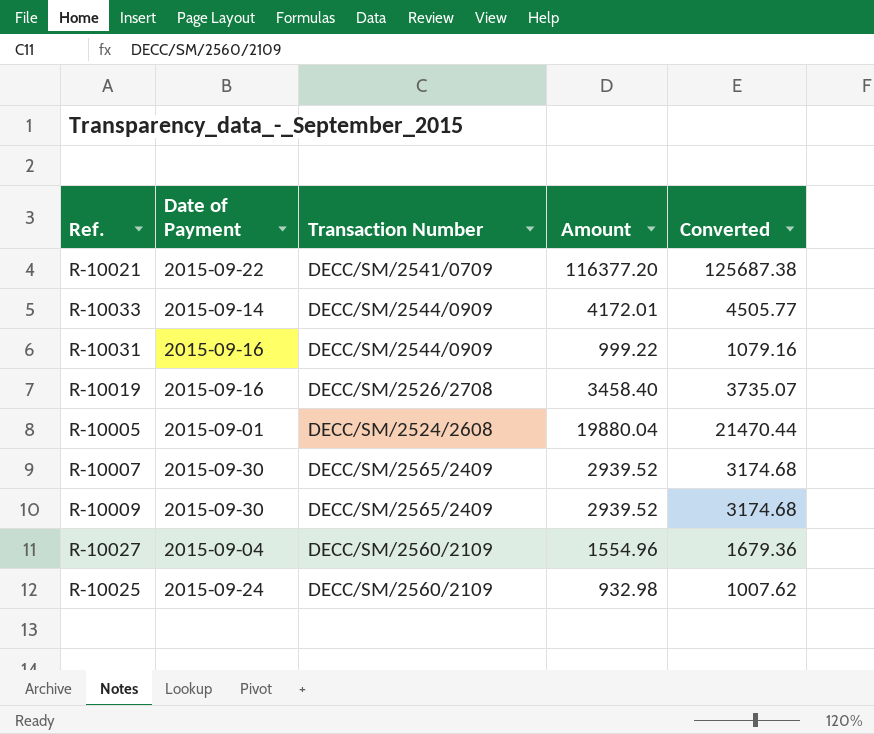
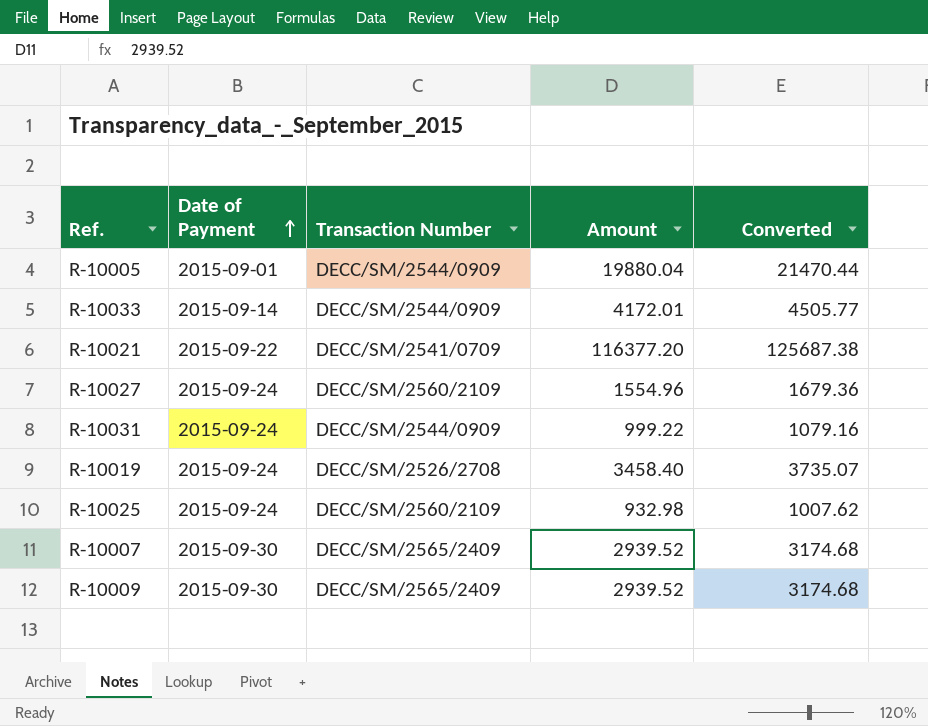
row order: none -> Date of Payment ascending
R-10005 | Transaction Number: DECC/SM/2524/2608 -> DECC/SM/2544/0909
R-10027 | Date of Payment: 2015-09-04 -> 2015-09-24
R-10031 | Date of Payment: 2015-09-16 -> 2015-09-24
R-10019 | Date of Payment: 2015-09-16 -> 2015-09-24

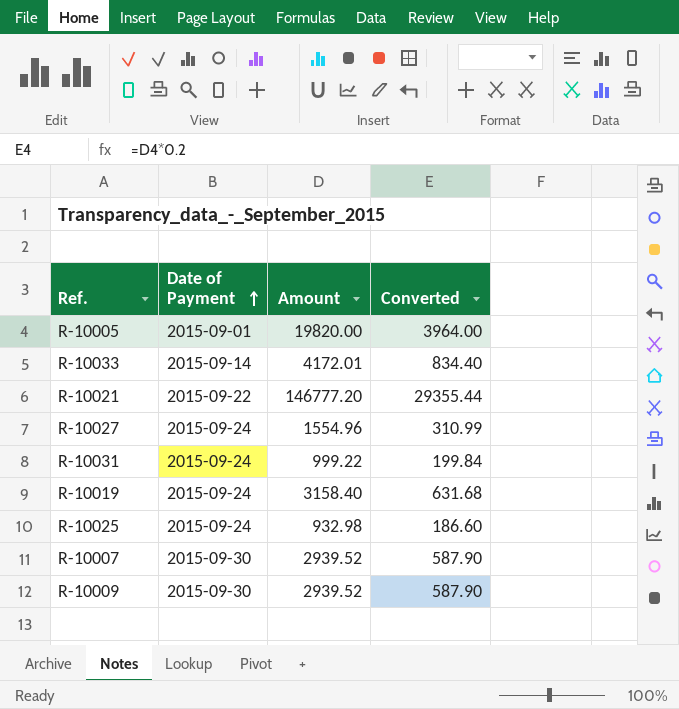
column Transaction Number | position: 3 -> none
column Converted | formula: [Amount] * 1.08 -> [Amount] * 0.2
R-10005 | Amount: 19880.04 -> 19820.00
R-10021 | Amount: 116377.20 -> 146777.20
R-10019 | Amount: 3458.40 -> 3158.40

